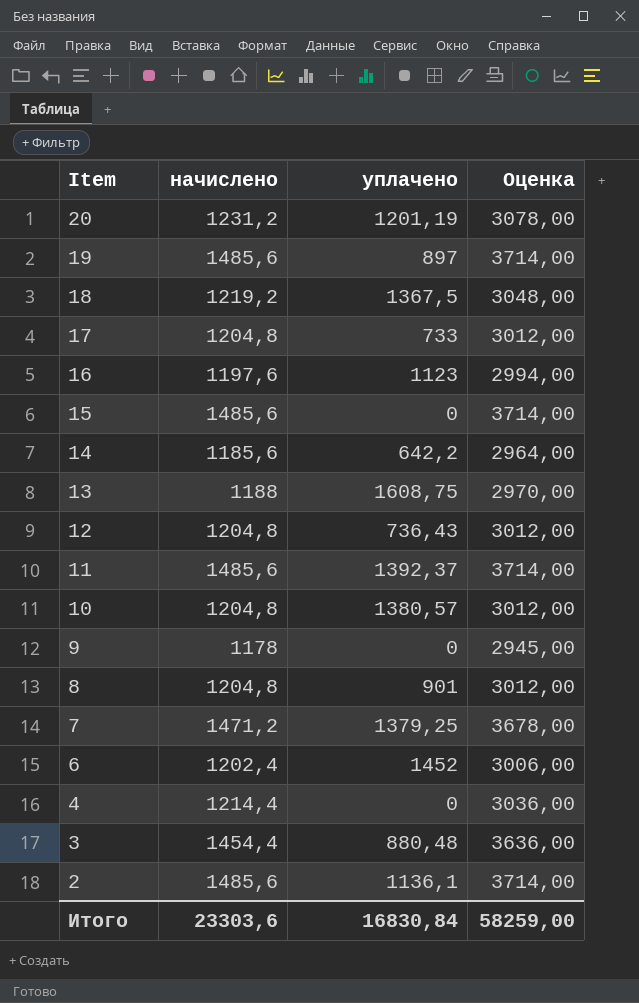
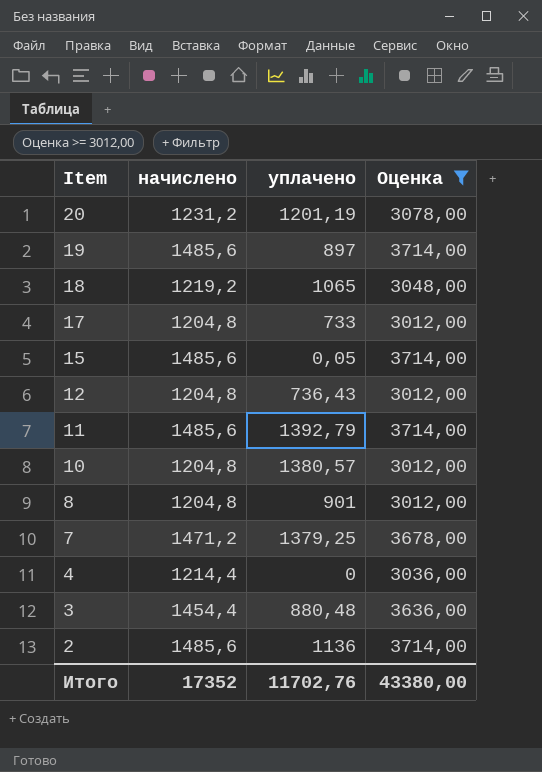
filter: none -> Оценка >= 3012,00
18 | уплачено: 1367,5 -> 1065
15 | уплачено: 0 -> 0,05
11 | уплачено: 1392,37 -> 1392,79
2 | уплачено: 1136,1 -> 1136
Итого | начислено: 23303,6 -> 17352
Итого | уплачено: 16830,84 -> 11702,76
Итого | Оценка: 58259,00 -> 43380,00

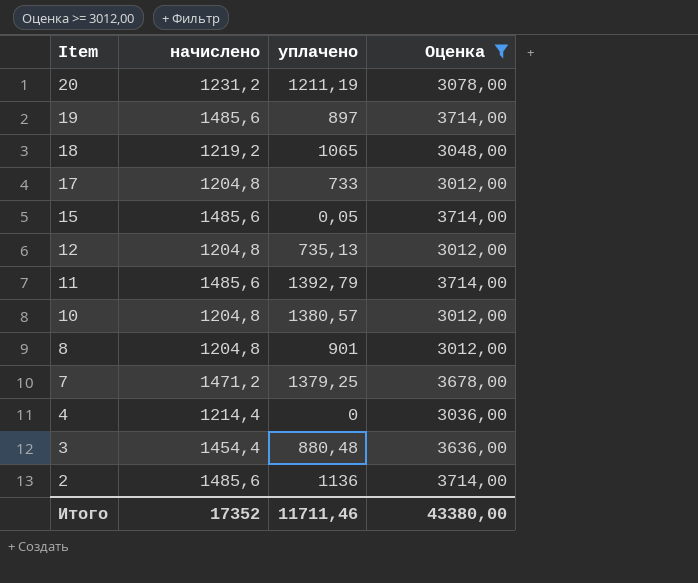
20 | уплачено: 1201,19 -> 1211,19
12 | уплачено: 736,43 -> 735,13
Итого | уплачено: 11702,76 -> 11711,46

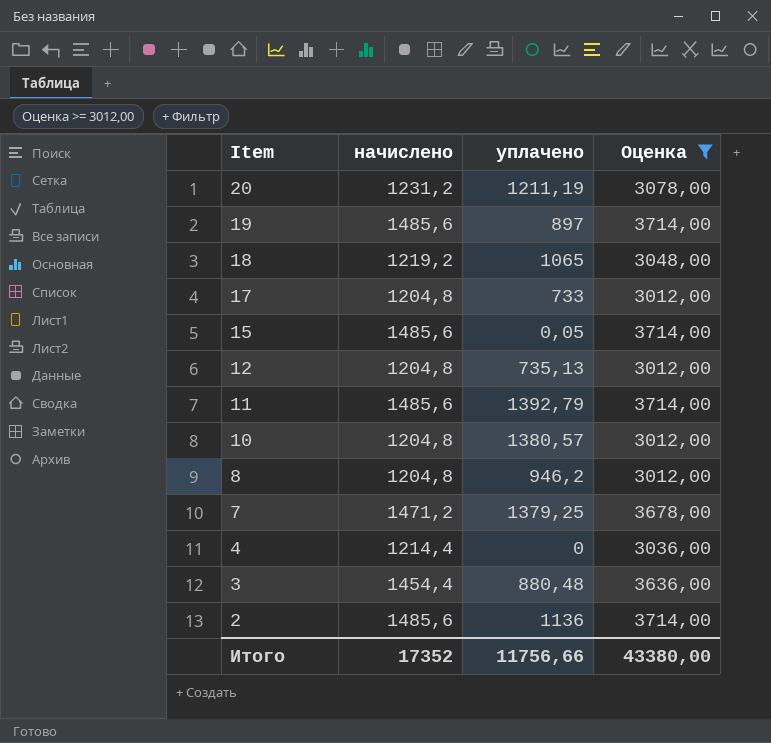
8 | уплачено: 901 -> 946,2
Итого | уплачено: 11711,46 -> 11756,66

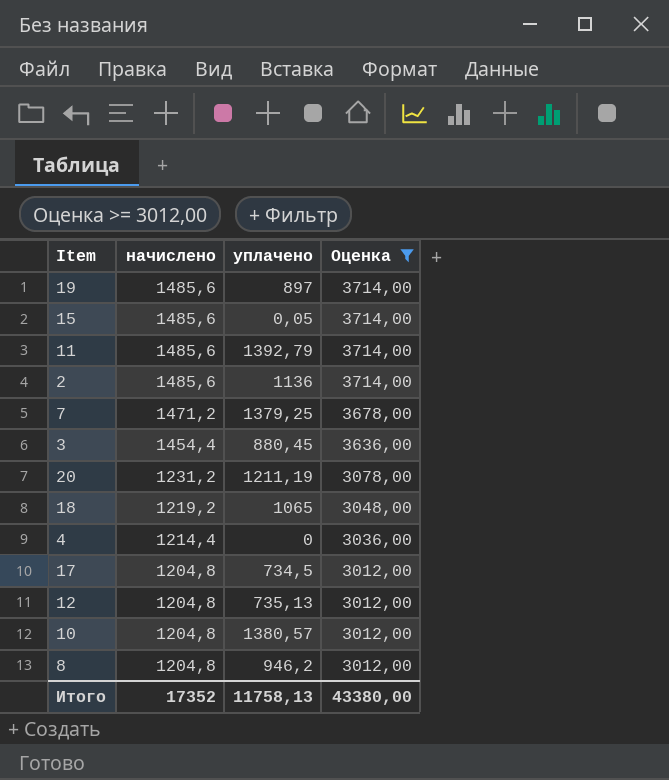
row order: Item descending -> начислено descending
3 | уплачено: 880,48 -> 880,45
17 | уплачено: 733 -> 734,5
Итого | уплачено: 11756,66 -> 11758,13

